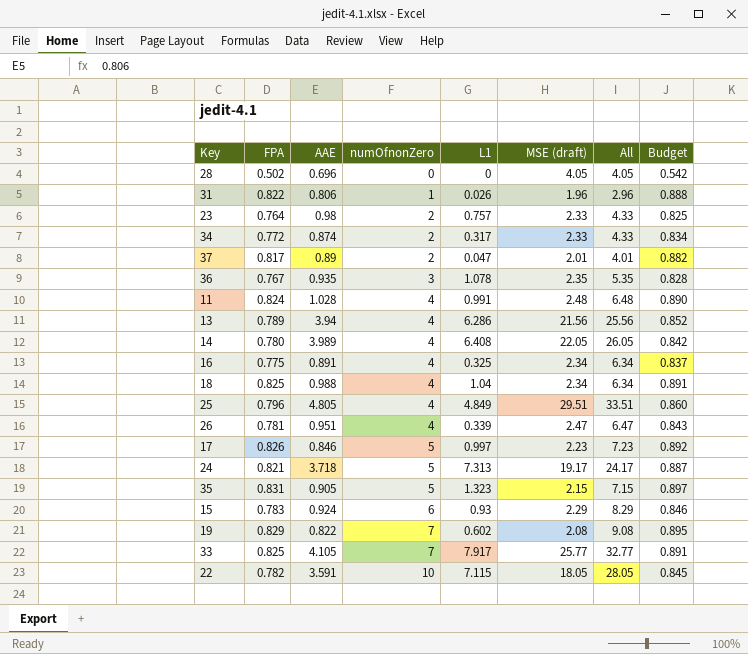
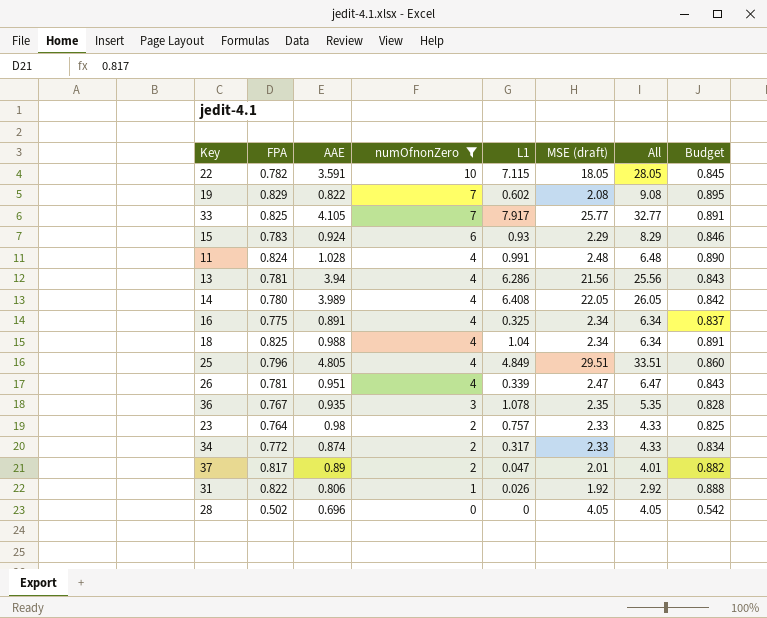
filter: none -> numOfnonZero != 5
row order: numOfnonZero ascending -> numOfnonZero descending
13 | FPA: 0.789 -> 0.781
13 | Budget: 0.852 -> 0.843
31 | MSE (draft): 1.96 -> 1.92
31 | All: 2.96 -> 2.92

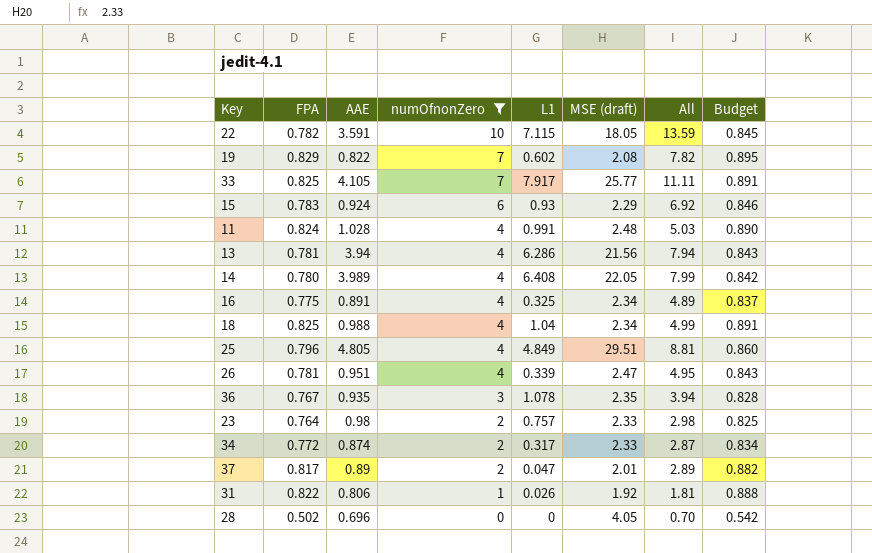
column All | formula: [numOfnonZero] + [MSE (draft)] -> [AAE] + [numOfnonZero]

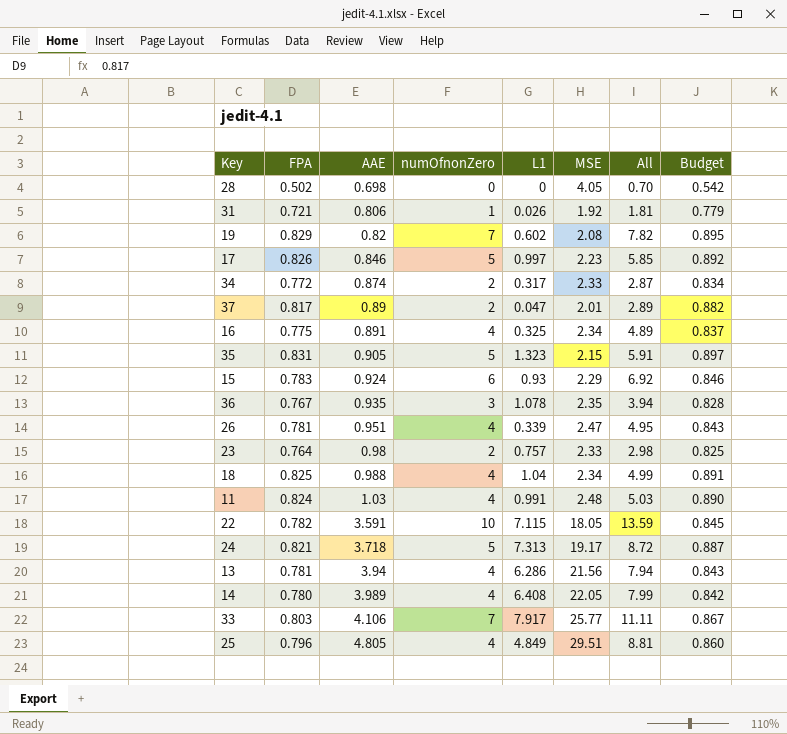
filter: numOfnonZero != 5 -> none
row order: numOfnonZero descending -> AAE ascending
column name: MSE (draft) -> MSE
28 | AAE: 0.696 -> 0.698
31 | FPA: 0.822 -> 0.721
31 | Budget: 0.888 -> 0.779
19 | AAE: 0.822 -> 0.82
11 | AAE: 1.028 -> 1.03
33 | FPA: 0.825 -> 0.803
33 | AAE: 4.105 -> 4.106
33 | Budget: 0.891 -> 0.867

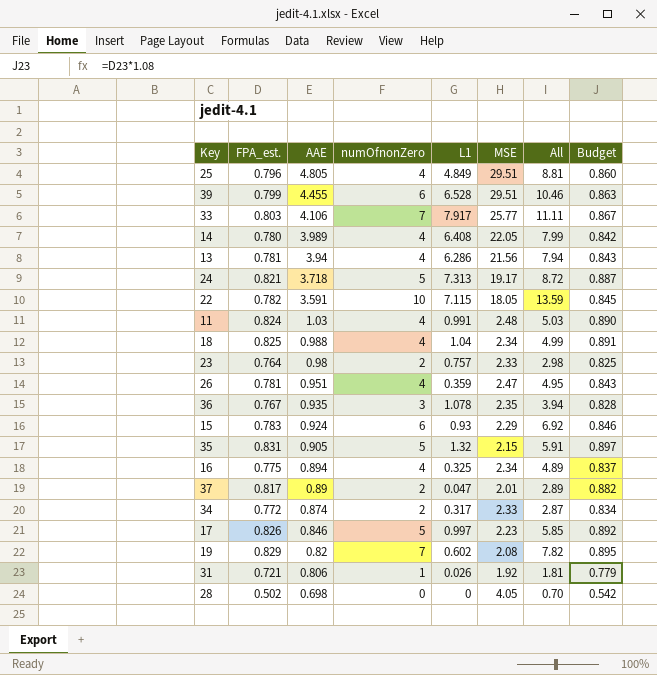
row order: AAE ascending -> AAE descending
column name: FPA -> FPA_est.
row 39: none -> 0.799 | 4.455 | 6 | 6.528 | 29.51 | 10.46 | 0.863
26 | L1: 0.339 -> 0.359
35 | L1: 1.323 -> 1.32
16 | AAE: 0.891 -> 0.894

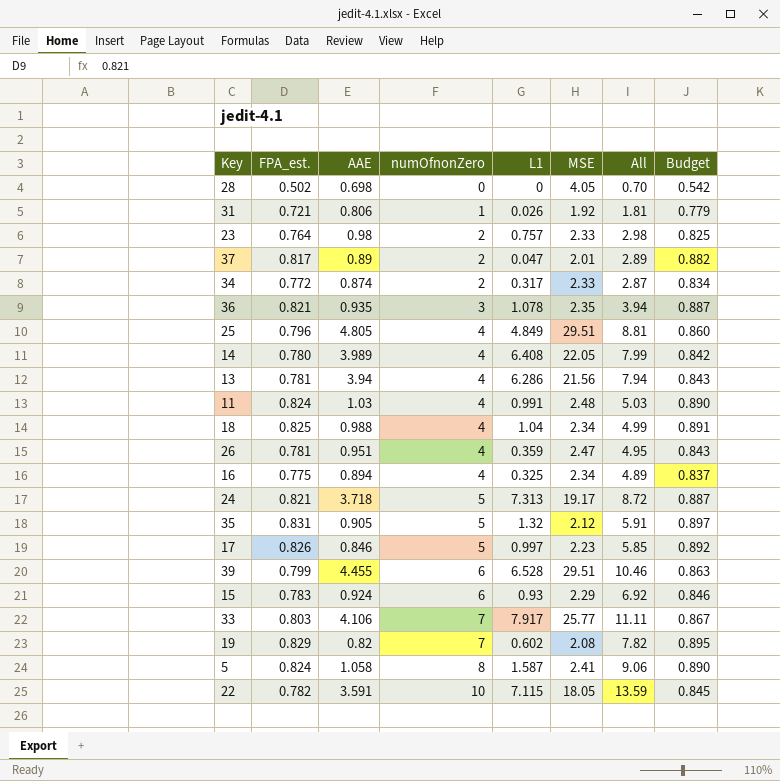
row order: AAE descending -> numOfnonZero ascending
36 | FPA_est.: 0.767 -> 0.821
36 | Budget: 0.828 -> 0.887
35 | MSE: 2.15 -> 2.12
row 5: none -> 0.824 | 1.058 | 8 | 1.587 | 2.41 | 9.06 | 0.890

